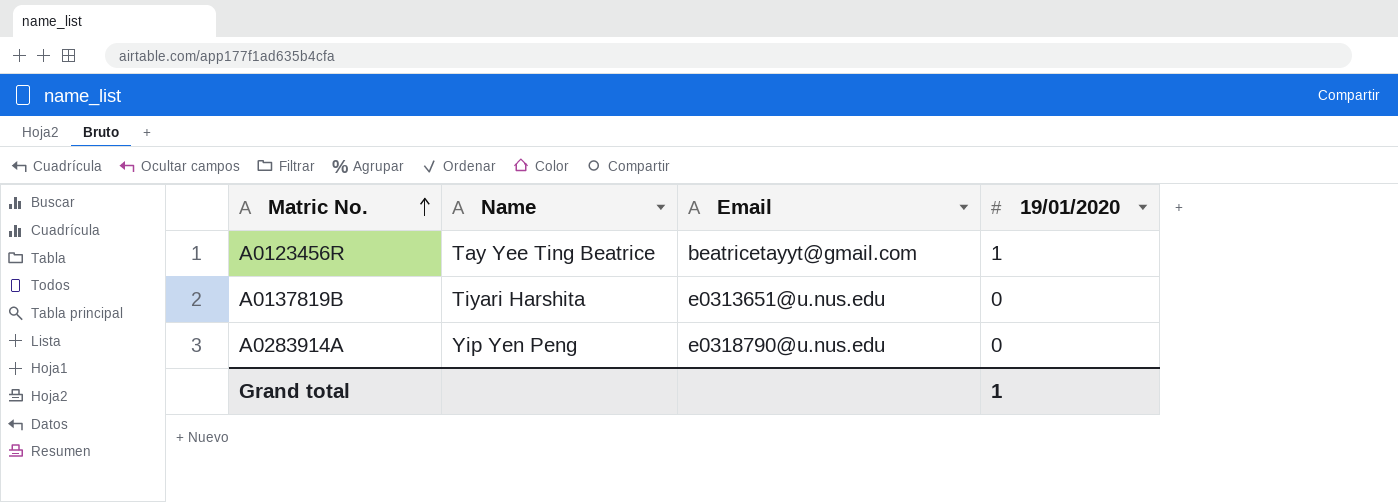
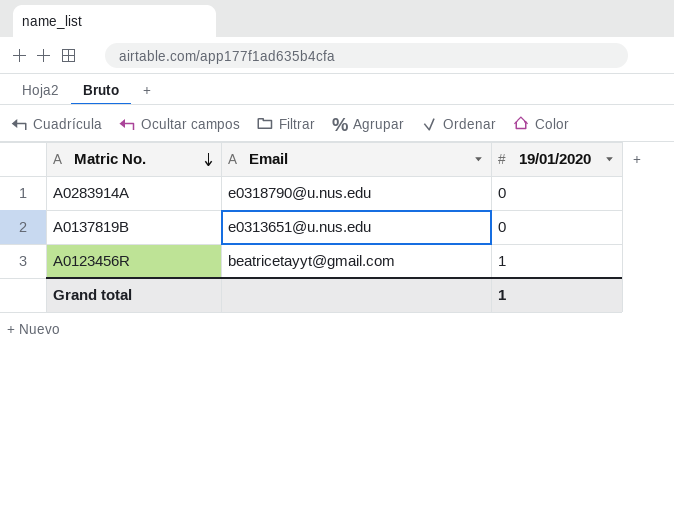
row order: Matric No. ascending -> Matric No. descending
column Name | position: 2 -> none

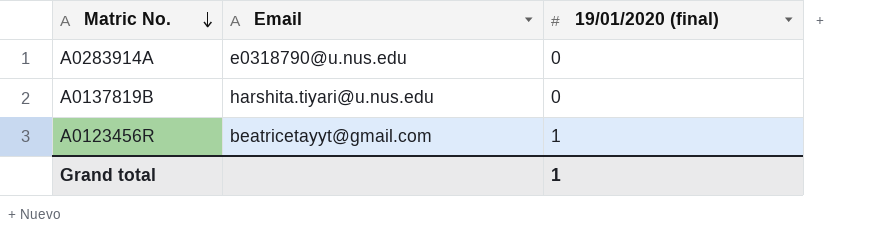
column name: 19/01/2020 -> 19/01/2020 (final)
A0137819B | Email: e0313651@u.nus.edu -> harshita.tiyari@u.nus.edu

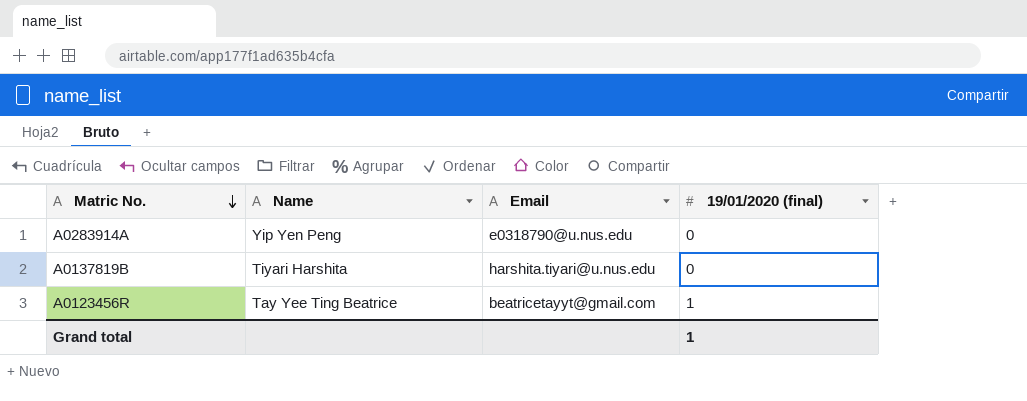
column Name | position: none -> 2

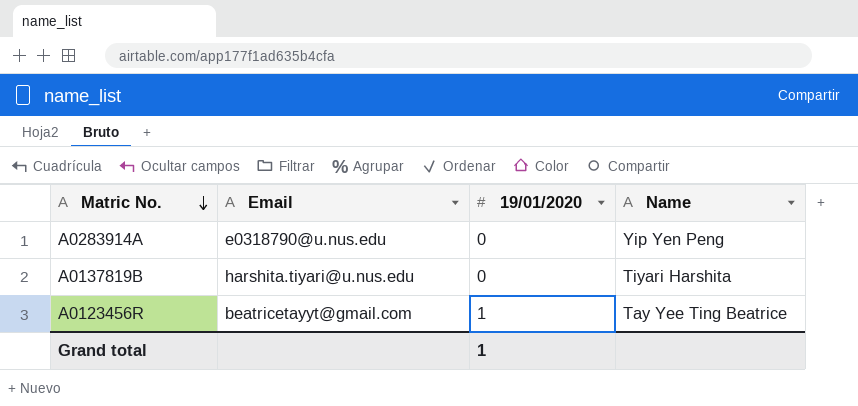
column name: 19/01/2020 (final) -> 19/01/2020
column Name | position: 2 -> 4

